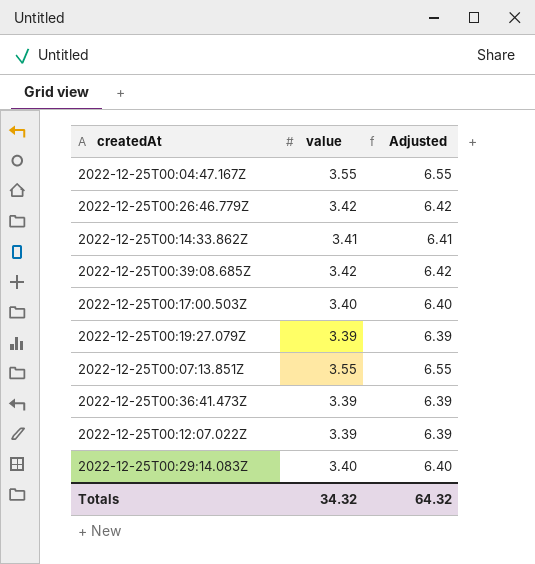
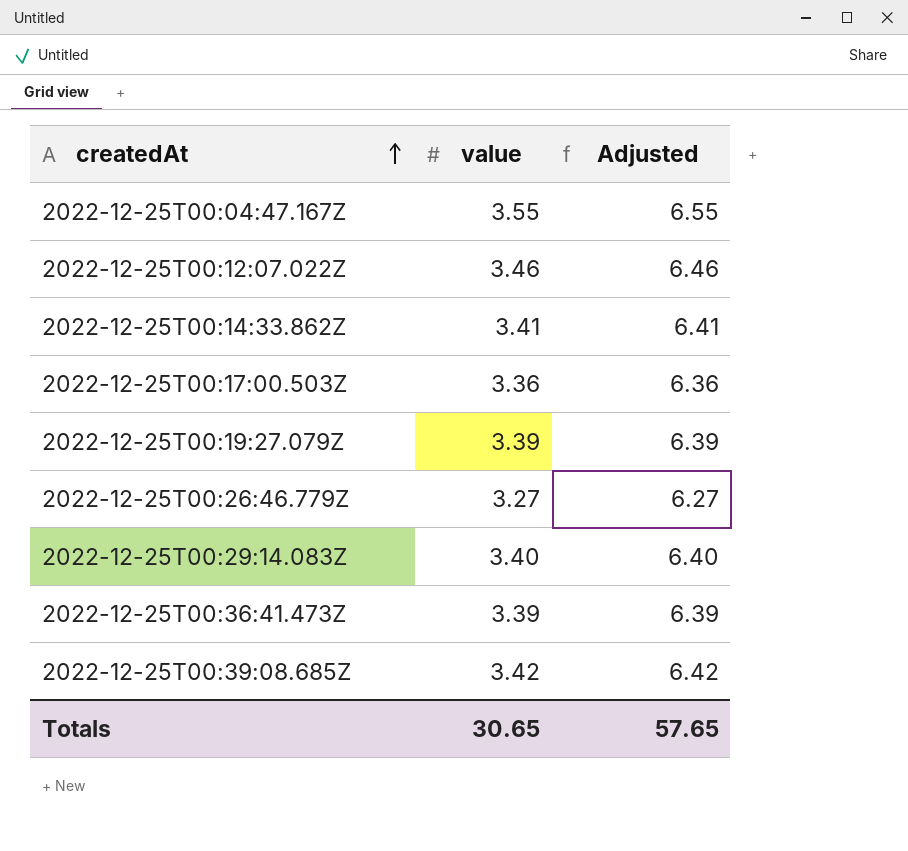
row order: none -> createdAt ascending
row 2022-12-25T00:07:13.851Z: 3.55 | 6.55 -> none
2022-12-25T00:12:07.022Z | value: 3.39 -> 3.46
2022-12-25T00:12:07.022Z | Adjusted: 6.39 -> 6.46
2022-12-25T00:17:00.503Z | value: 3.40 -> 3.36
2022-12-25T00:17:00.503Z | Adjusted: 6.40 -> 6.36
2022-12-25T00:26:46.779Z | value: 3.42 -> 3.27
2022-12-25T00:26:46.779Z | Adjusted: 6.42 -> 6.27
Totals | value: 34.32 -> 30.65
Totals | Adjusted: 64.32 -> 57.65

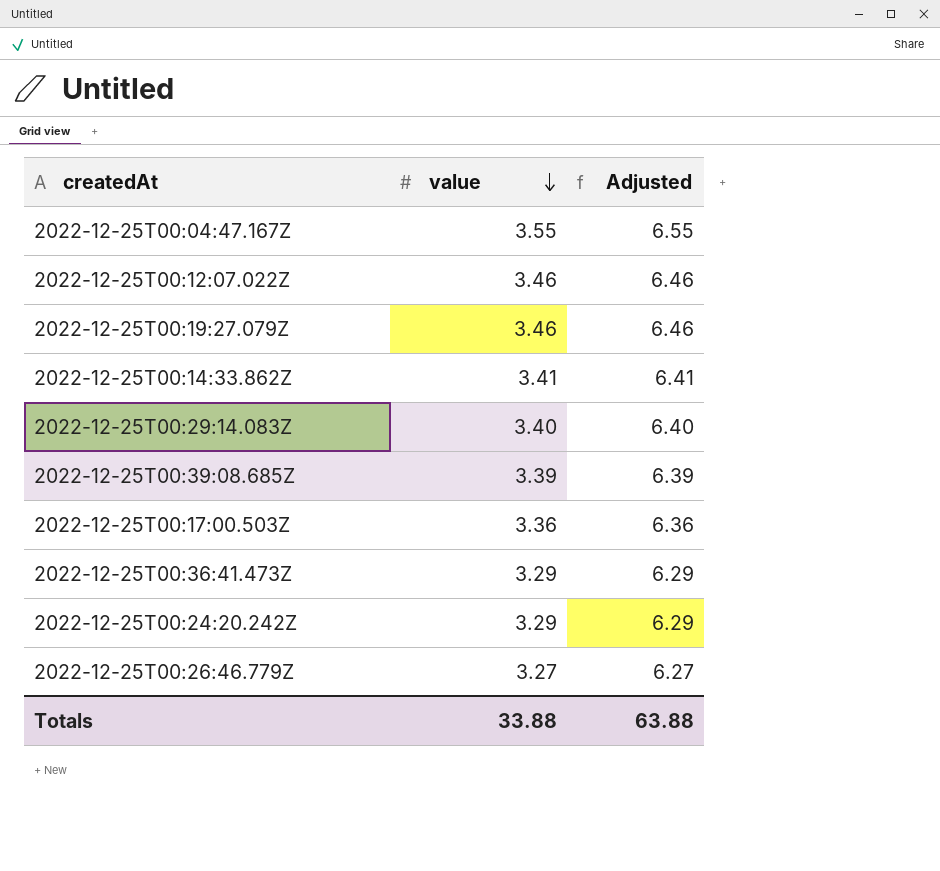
row order: createdAt ascending -> value descending
2022-12-25T00:19:27.079Z | value: 3.39 -> 3.46
2022-12-25T00:19:27.079Z | Adjusted: 6.39 -> 6.46
2022-12-25T00:39:08.685Z | value: 3.42 -> 3.39
2022-12-25T00:39:08.685Z | Adjusted: 6.42 -> 6.39
2022-12-25T00:36:41.473Z | value: 3.39 -> 3.29
2022-12-25T00:36:41.473Z | Adjusted: 6.39 -> 6.29
row 2022-12-25T00:24:20.242Z: none -> 3.29 | 6.29
Totals | value: 30.65 -> 33.88
Totals | Adjusted: 57.65 -> 63.88

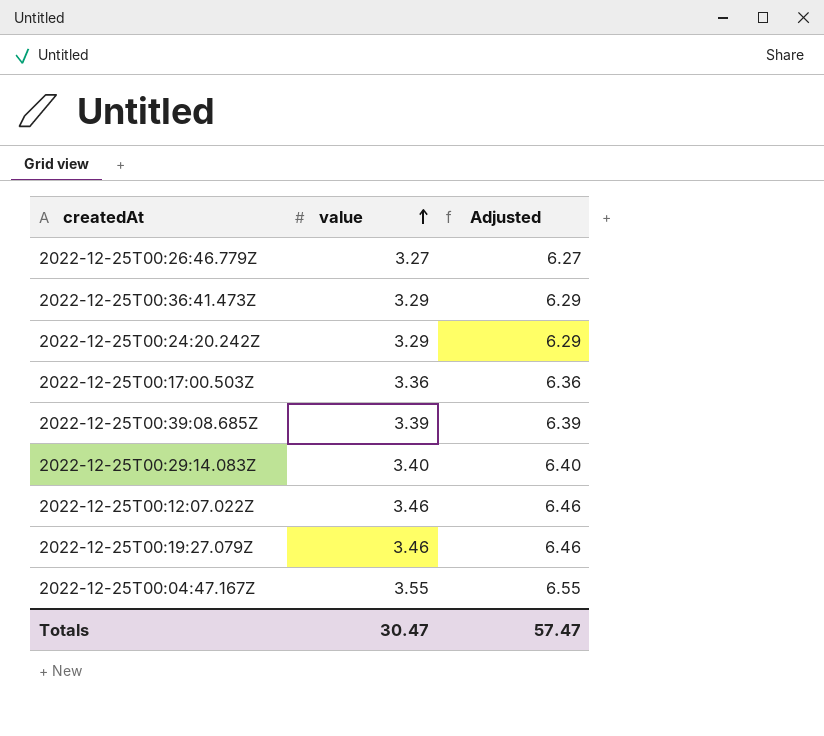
row order: value descending -> value ascending
row 2022-12-25T00:14:33.862Z: 3.41 | 6.41 -> none
Totals | value: 33.88 -> 30.47
Totals | Adjusted: 63.88 -> 57.47

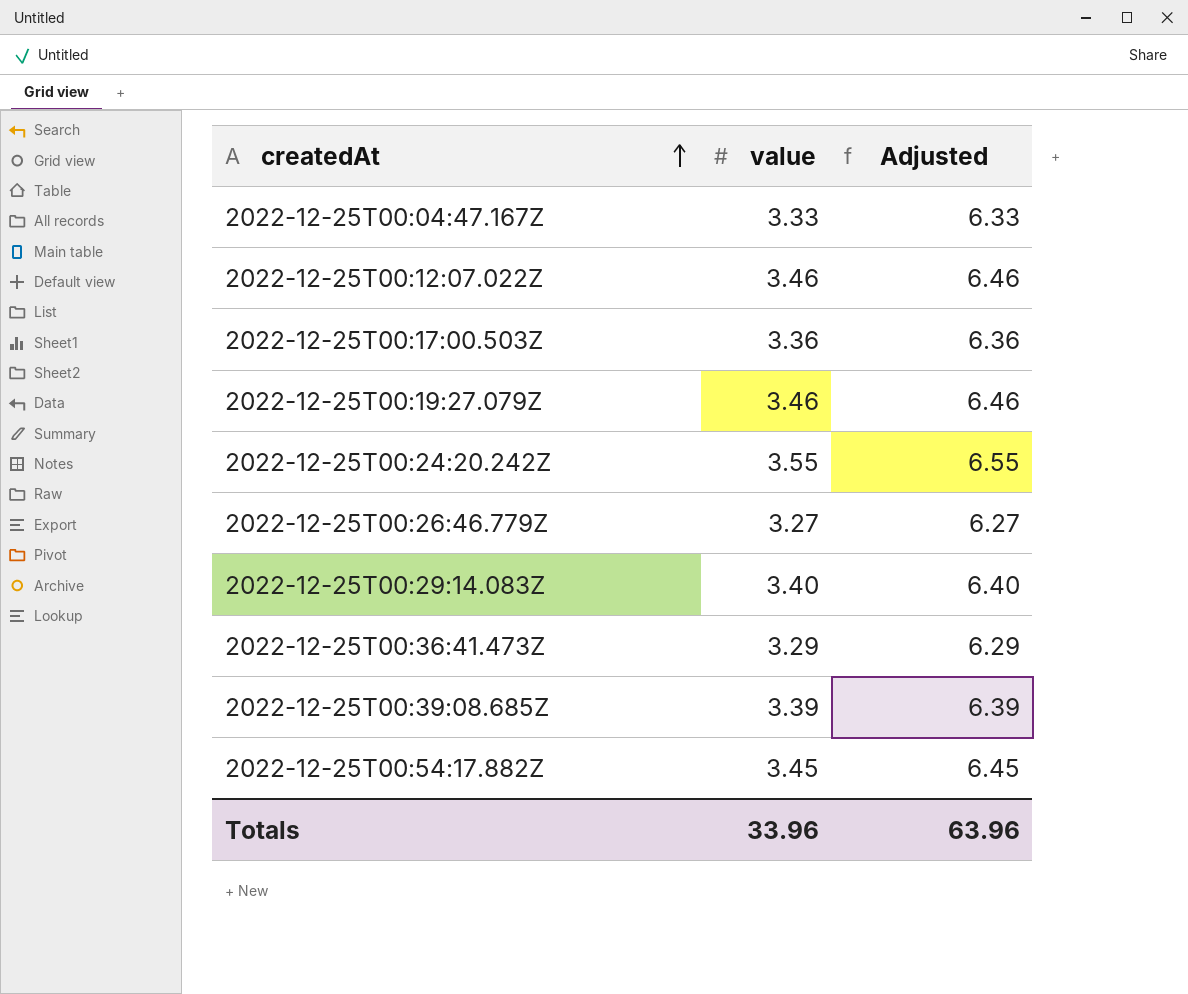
row order: value ascending -> createdAt ascending
2022-12-25T00:04:47.167Z | value: 3.55 -> 3.33
2022-12-25T00:04:47.167Z | Adjusted: 6.55 -> 6.33
2022-12-25T00:24:20.242Z | value: 3.29 -> 3.55
2022-12-25T00:24:20.242Z | Adjusted: 6.29 -> 6.55
row 2022-12-25T00:54:17.882Z: none -> 3.45 | 6.45
Totals | value: 30.47 -> 33.96
Totals | Adjusted: 57.47 -> 63.96

